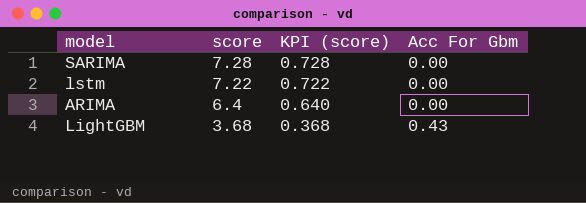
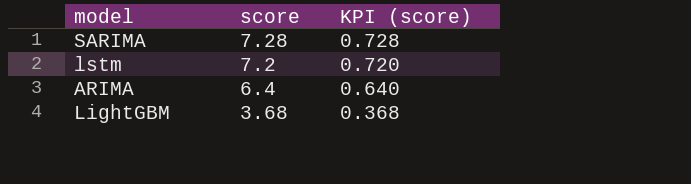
column Acc For Gbm | position: 4 -> none
lstm | score: 7.22 -> 7.2
lstm | KPI (score): 0.722 -> 0.720

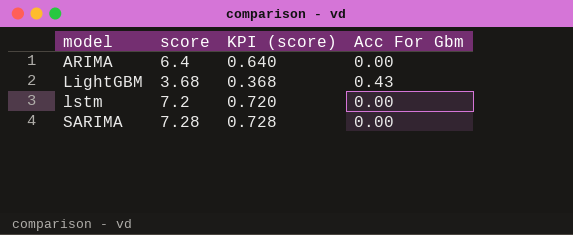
row order: score descending -> model ascending
column Acc For Gbm | position: none -> 4

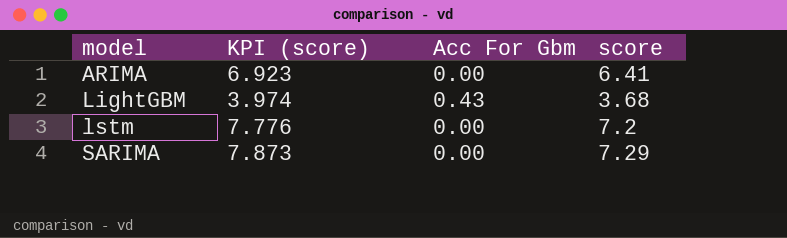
column KPI (score) | formula: [score] * 0.1 -> [score] * 1.08
column score | position: 2 -> 4
ARIMA | score: 6.4 -> 6.41
SARIMA | score: 7.28 -> 7.29

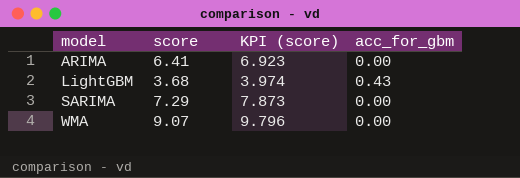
column score | position: 4 -> 2
column name: Acc For Gbm -> acc_for_gbm
row lstm: 7.776 | 0.00 | 7.2 -> none
row WMA: none -> 9.07 | 9.796 | 0.00

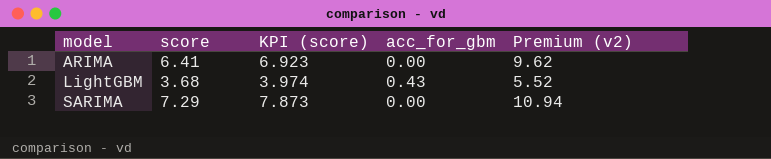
column Premium (v2) | formula: none -> [score] * 1.5
row WMA: 9.07 | 9.796 | 0.00 -> none

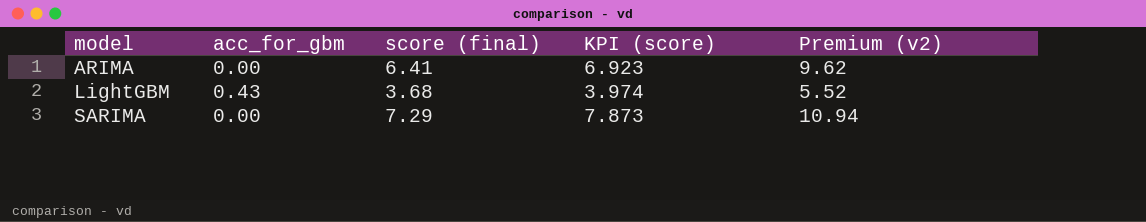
column acc_for_gbm | position: 4 -> 2
column name: score -> score (final)

